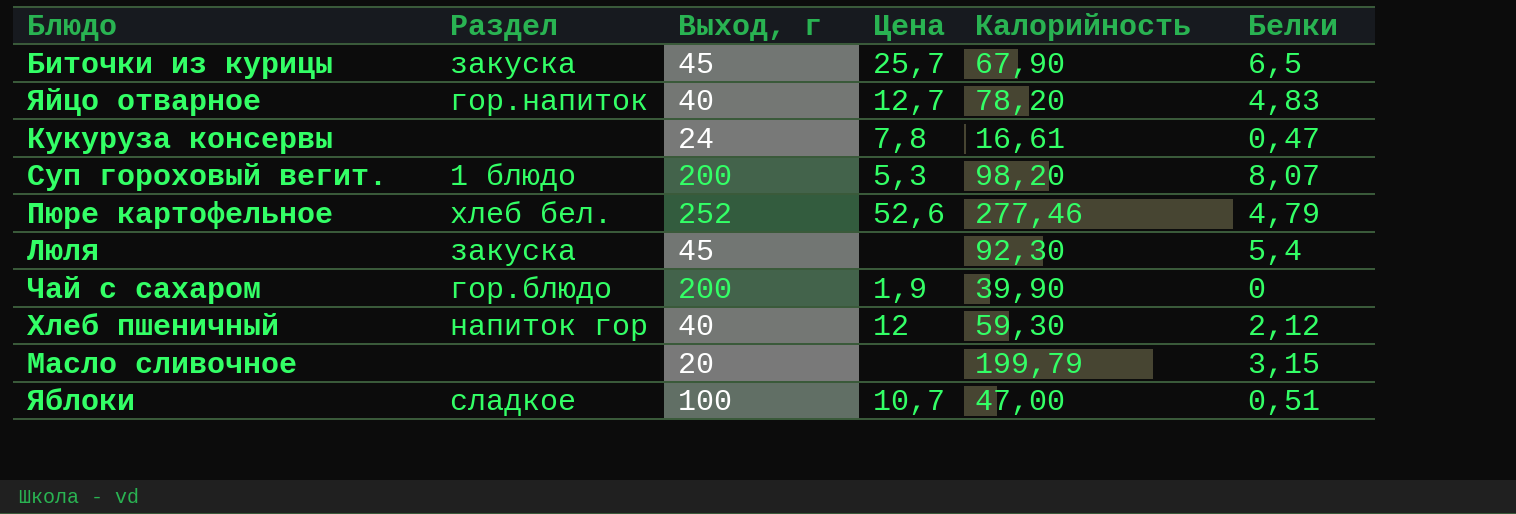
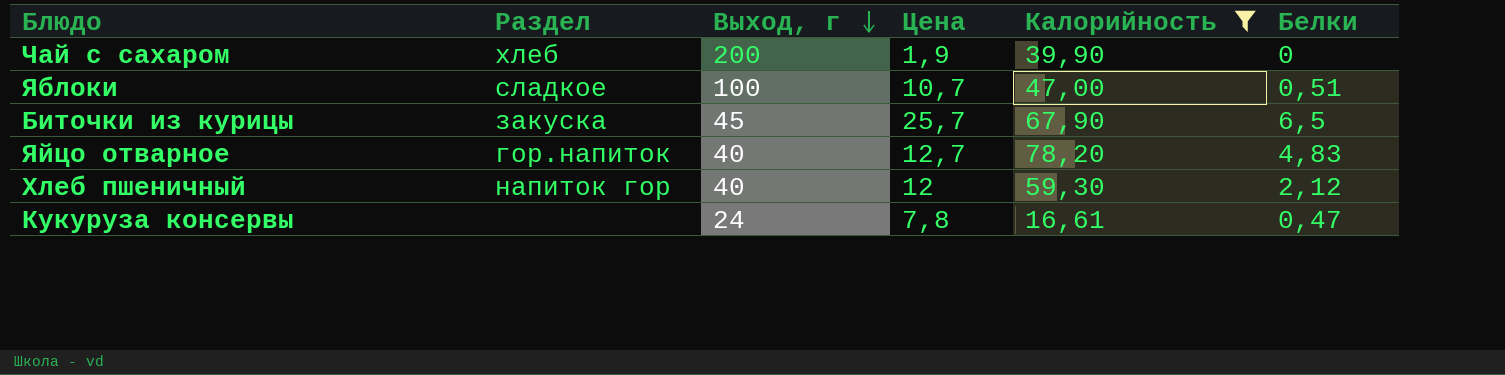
filter: none -> Калорийность <= 78,20
row order: none -> Выход, г descending
Чай с сахаром | Раздел: гор.блюдо -> хлеб

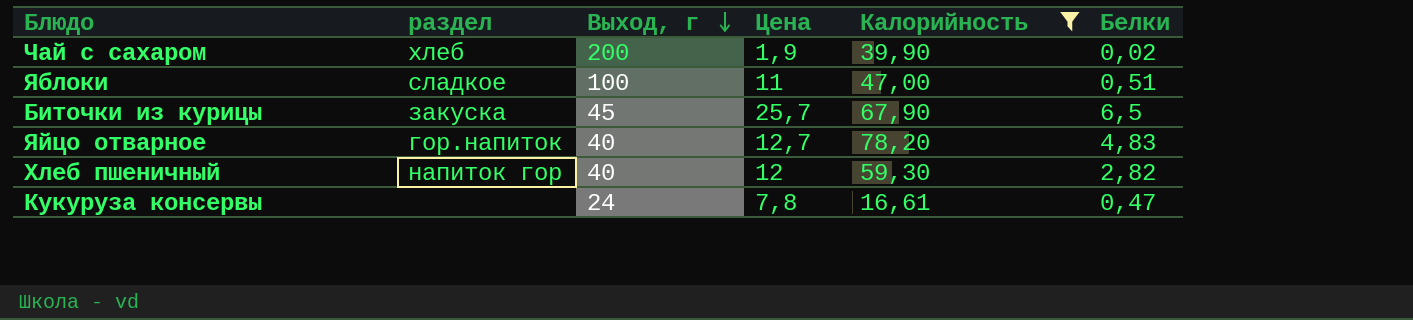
column name: Раздел -> раздел
Чай с сахаром | Белки: 0 -> 0,02
Яблоки | Цена: 10,7 -> 11
Хлеб пшеничный | Белки: 2,12 -> 2,82

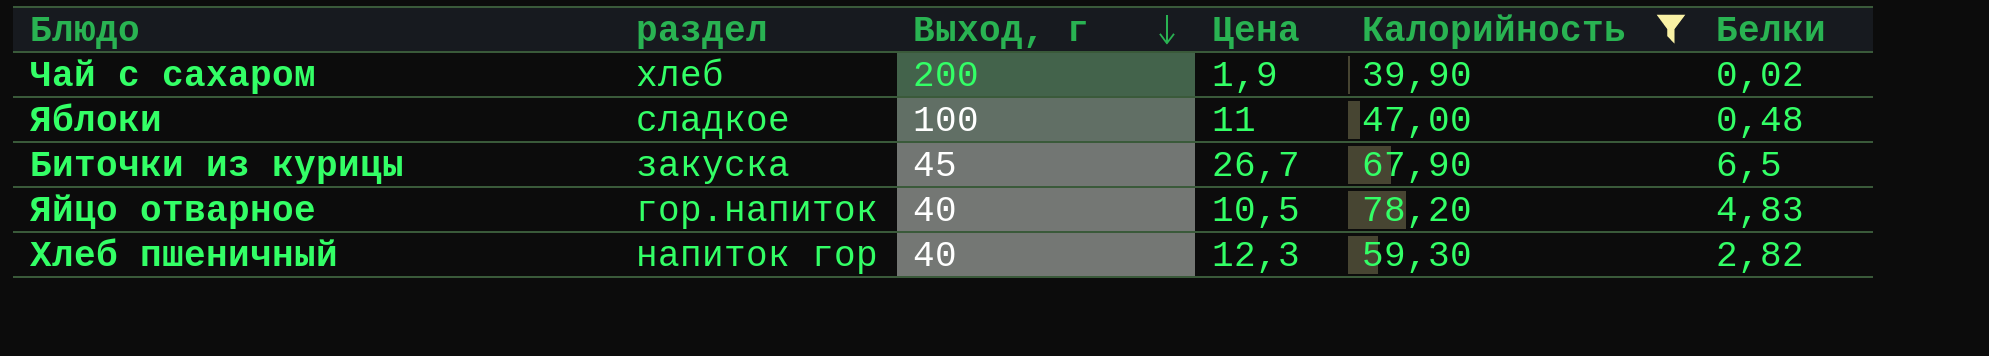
row Кукуруза консервы: none | 24 | 7,8 | 16,61 | 0,47 -> none
Яблоки | Белки: 0,51 -> 0,48
Биточки из курицы | Цена: 25,7 -> 26,7
Яйцо отварное | Цена: 12,7 -> 10,5
Хлеб пшеничный | Цена: 12 -> 12,3

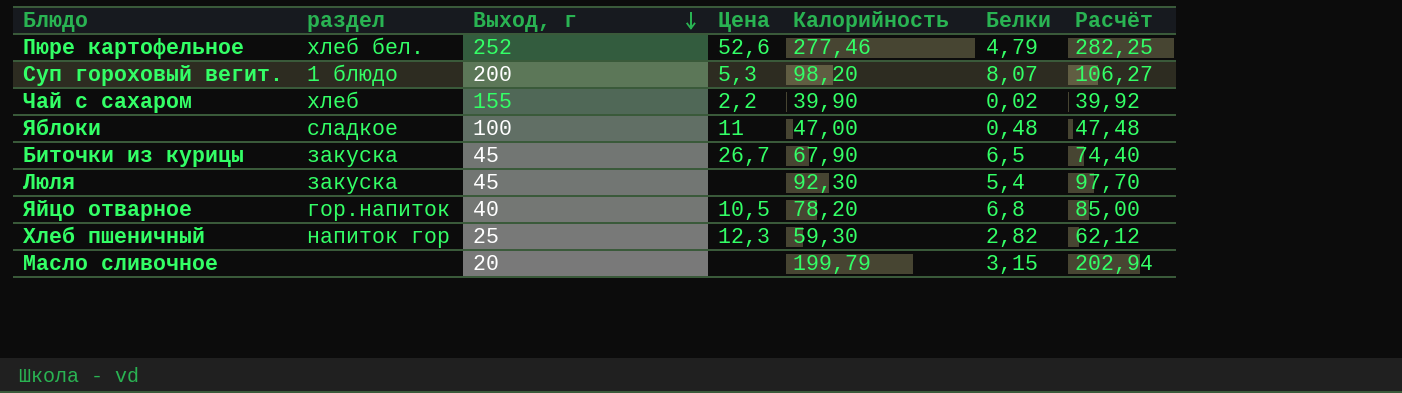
filter: Калорийность <= 78,20 -> none
column Расчёт | formula: none -> [Калорийность] + [Белки]
Чай с сахаром | Выход, г: 200 -> 155
Чай с сахаром | Цена: 1,9 -> 2,2
Яйцо отварное | Белки: 4,83 -> 6,8
Хлеб пшеничный | Выход, г: 40 -> 25

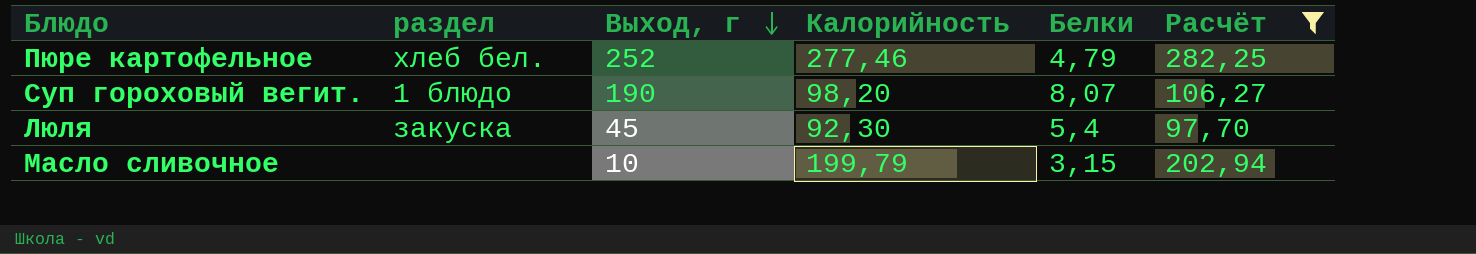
filter: none -> Расчёт >= 97,70
column Цена | position: 4 -> none
Суп гороховый вегит. | Выход, г: 200 -> 190
Масло сливочное | Выход, г: 20 -> 10

